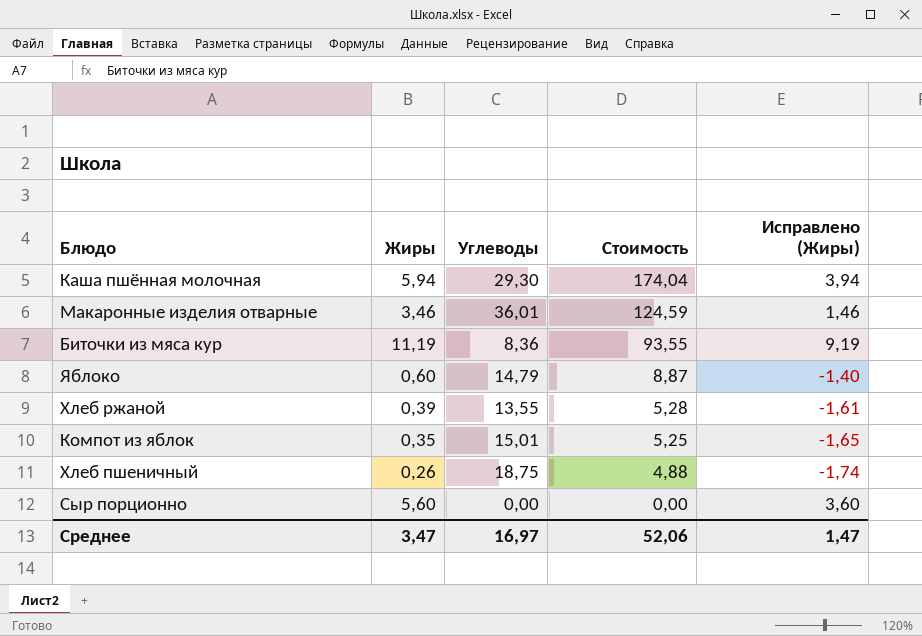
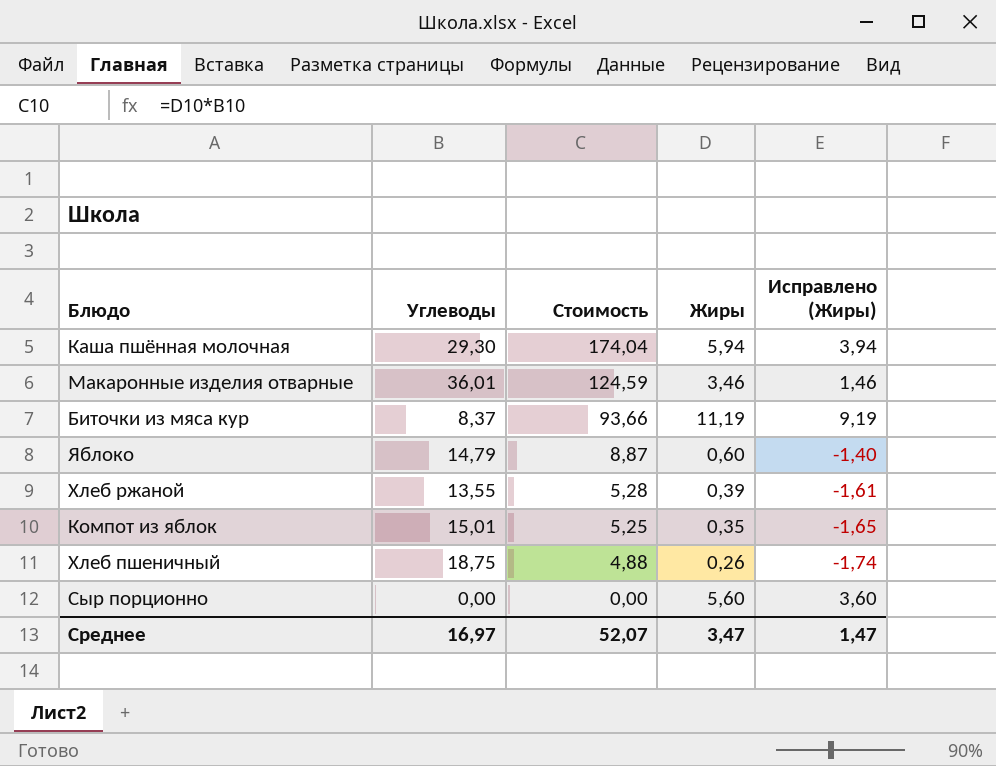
column Жиры | position: 2 -> 4
Биточки из мяса кур | Углеводы: 8,36 -> 8,37
Биточки из мяса кур | Стоимость: 93,55 -> 93,66
Среднее | Стоимость: 52,06 -> 52,07

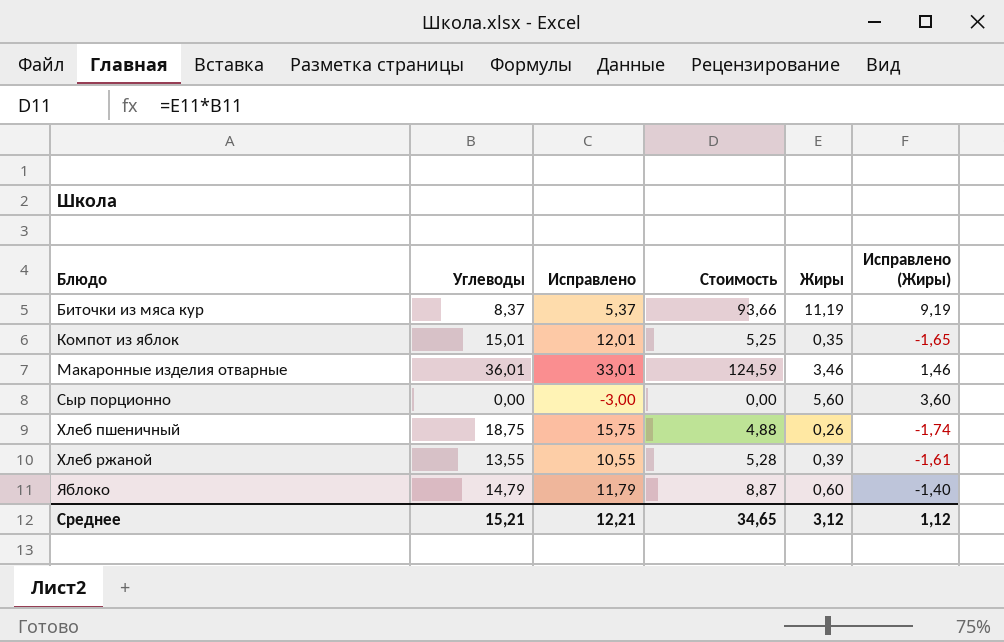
row order: Стоимость descending -> Блюдо ascending
column Исправлено | formula: none -> [Углеводы] - 3
row Каша пшённая молочная: 29,30 | 174,04 | 5,94 | 3,94 -> none
Среднее | Углеводы: 16,97 -> 15,21
Среднее | Стоимость: 52,07 -> 34,65
Среднее | Жиры: 3,47 -> 3,12
Среднее | Исправлено (Жиры): 1,47 -> 1,12

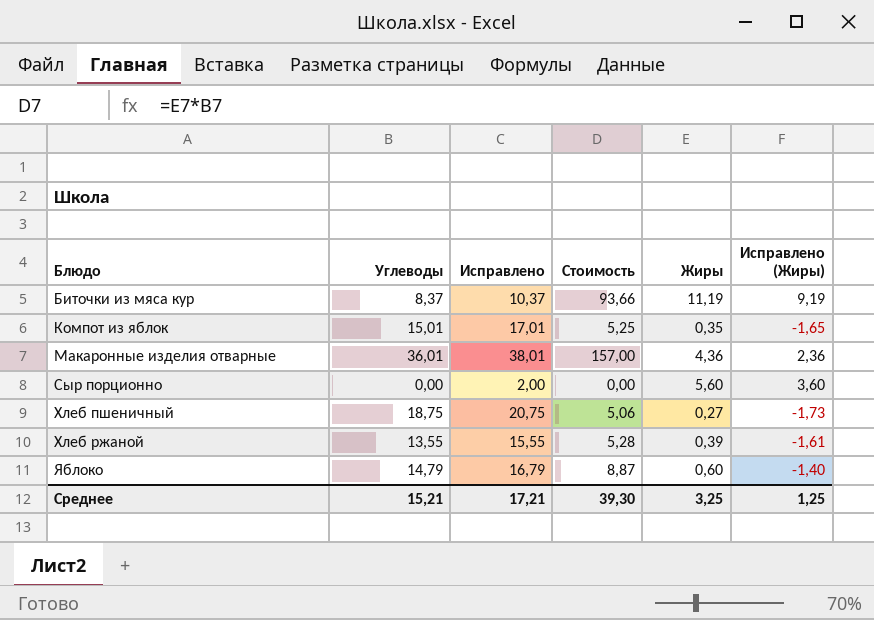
column Исправлено | formula: [Углеводы] - 3 -> [Углеводы] + 2
Макаронные изделия отварные | Стоимость: 124,59 -> 157,00
Макаронные изделия отварные | Жиры: 3,46 -> 4,36
Макаронные изделия отварные | Исправлено (Жиры): 1,46 -> 2,36
Хлеб пшеничный | Стоимость: 4,88 -> 5,06
Хлеб пшеничный | Жиры: 0,26 -> 0,27
Хлеб пшеничный | Исправлено (Жиры): -1,74 -> -1,73
Среднее | Исправлено: 12,21 -> 17,21
Среднее | Стоимость: 34,65 -> 39,30
Среднее | Жиры: 3,12 -> 3,25
Среднее | Исправлено (Жиры): 1,12 -> 1,25

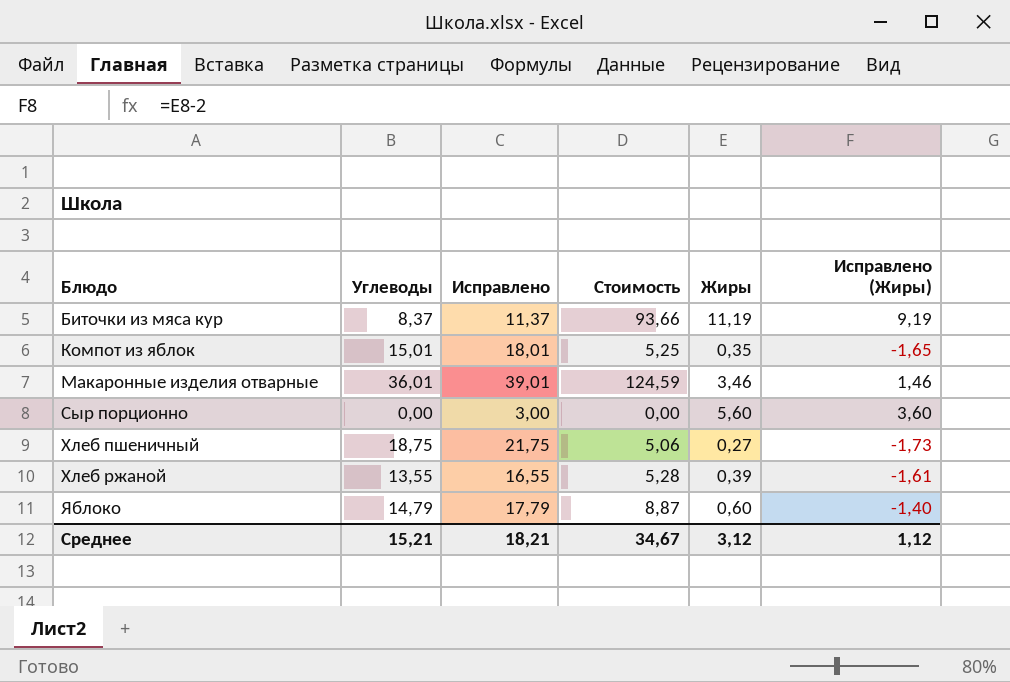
column Исправлено | formula: [Углеводы] + 2 -> [Углеводы] + 3
Макаронные изделия отварные | Стоимость: 157,00 -> 124,59
Макаронные изделия отварные | Жиры: 4,36 -> 3,46
Макаронные изделия отварные | Исправлено (Жиры): 2,36 -> 1,46
Среднее | Исправлено: 17,21 -> 18,21
Среднее | Стоимость: 39,30 -> 34,67
Среднее | Жиры: 3,25 -> 3,12
Среднее | Исправлено (Жиры): 1,25 -> 1,12

